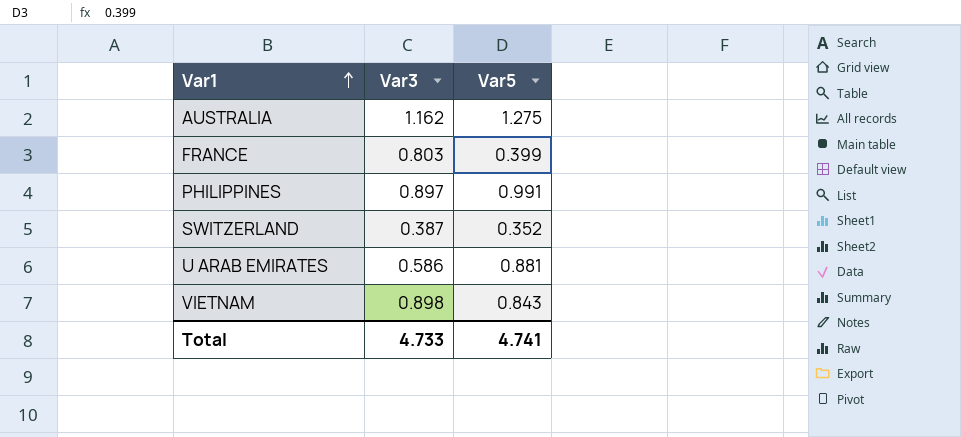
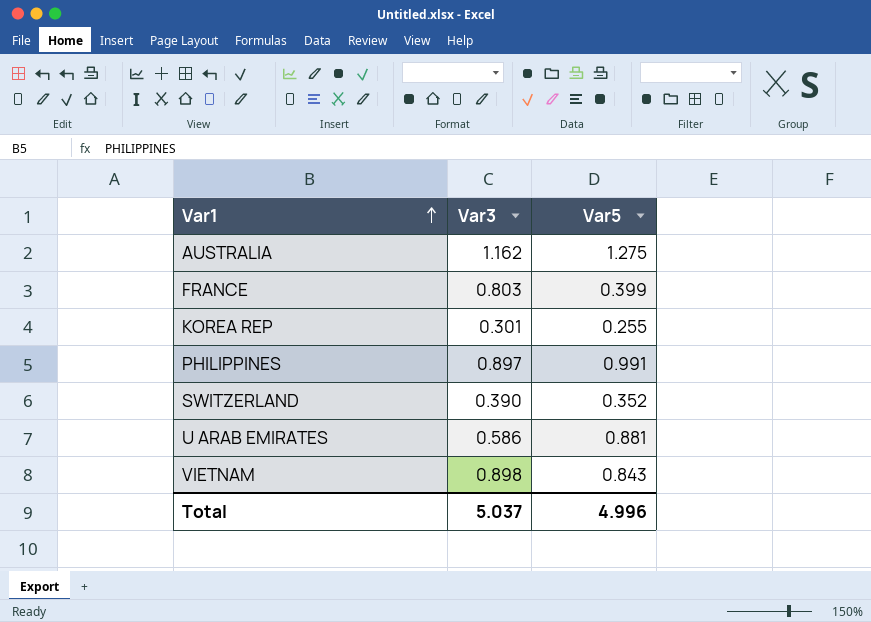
row KOREA REP: none -> 0.301 | 0.255
SWITZERLAND | Var3: 0.387 -> 0.390
Total | Var3: 4.733 -> 5.037
Total | Var5: 4.741 -> 4.996

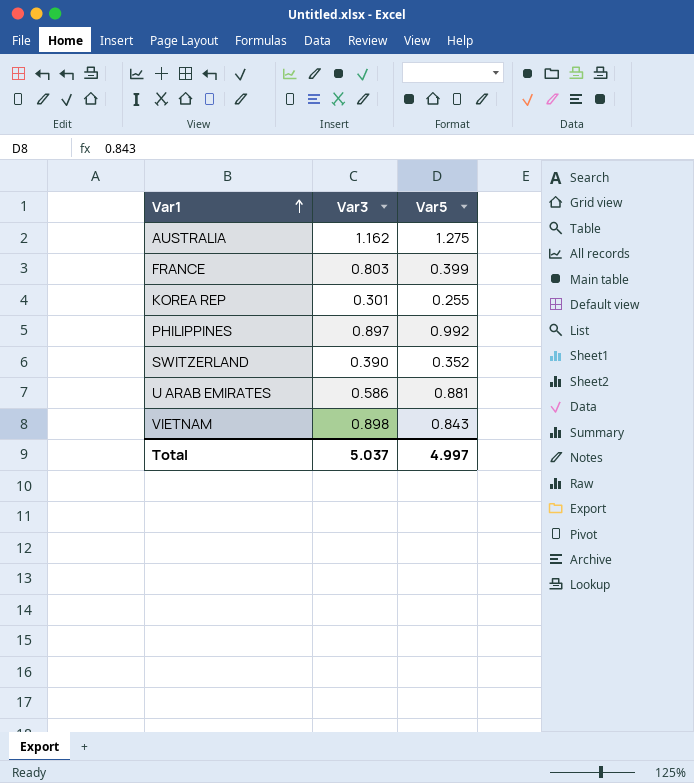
PHILIPPINES | Var5: 0.991 -> 0.992
Total | Var5: 4.996 -> 4.997

